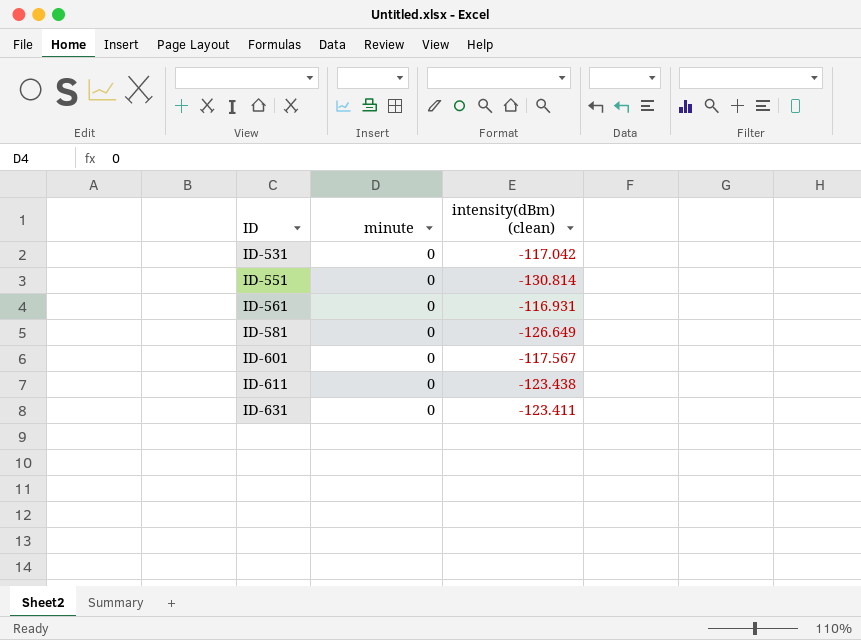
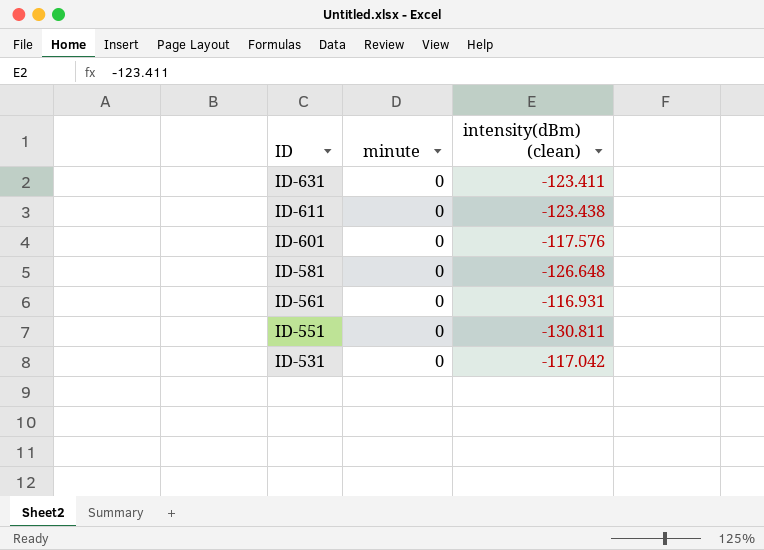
row order: ID ascending -> ID descending
ID-601 | intensity(dBm) (clean): -117.567 -> -117.576
ID-581 | intensity(dBm) (clean): -126.649 -> -126.648
ID-551 | intensity(dBm) (clean): -130.814 -> -130.811

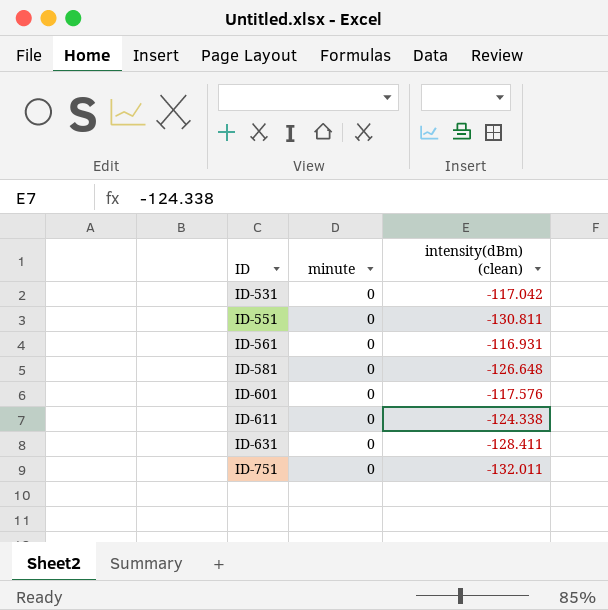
row order: ID descending -> ID ascending
ID-611 | intensity(dBm) (clean): -123.438 -> -124.338
ID-631 | intensity(dBm) (clean): -123.411 -> -128.411
row ID-751: none -> 0 | -132.011

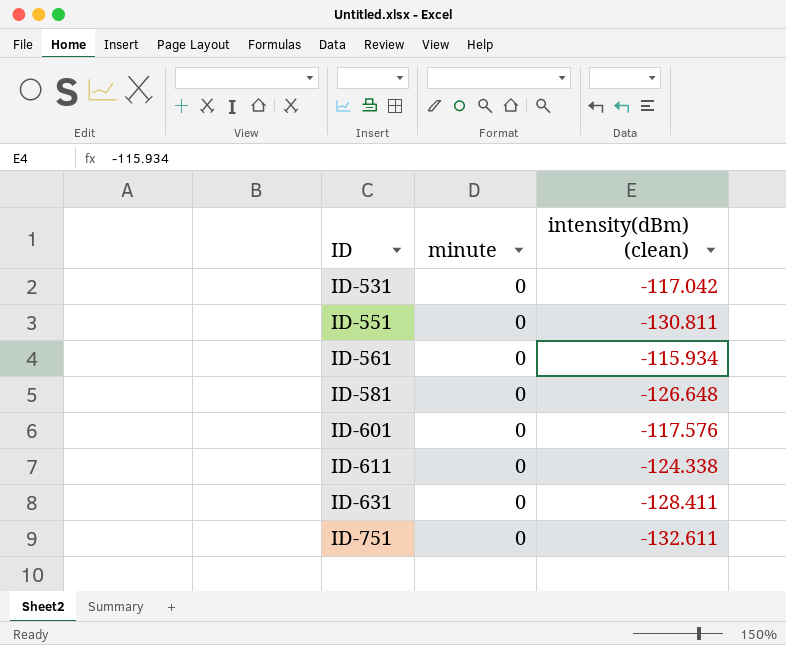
ID-561 | intensity(dBm) (clean): -116.931 -> -115.934
ID-751 | intensity(dBm) (clean): -132.011 -> -132.611

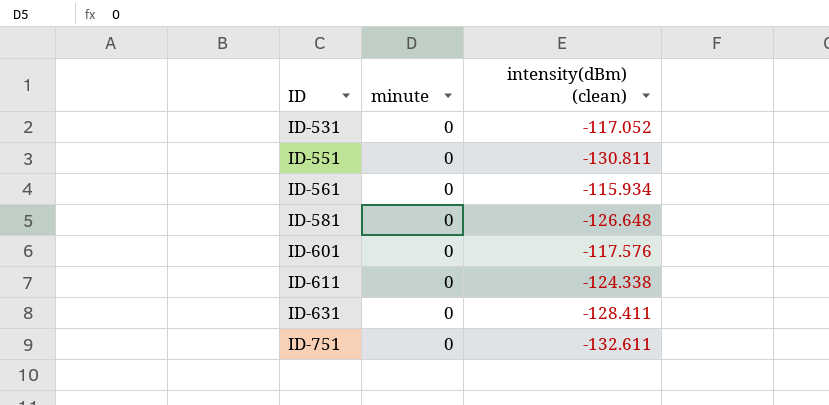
ID-531 | intensity(dBm) (clean): -117.042 -> -117.052

